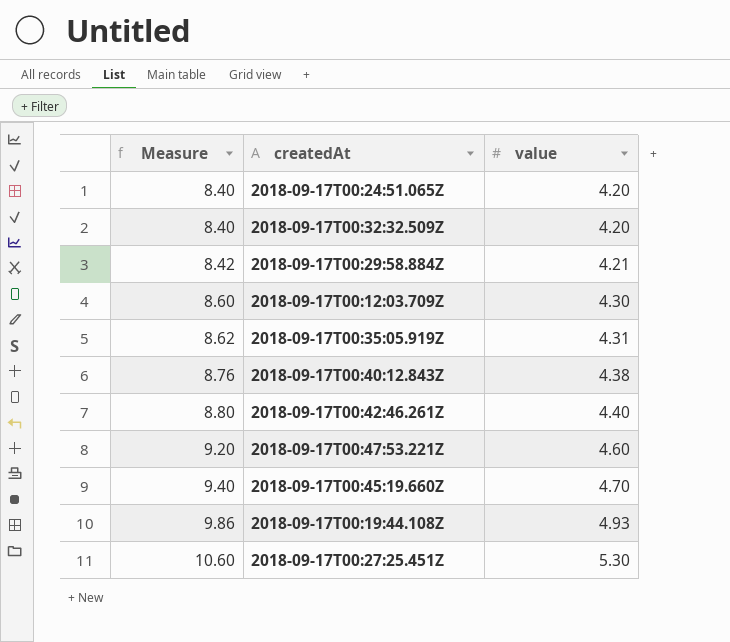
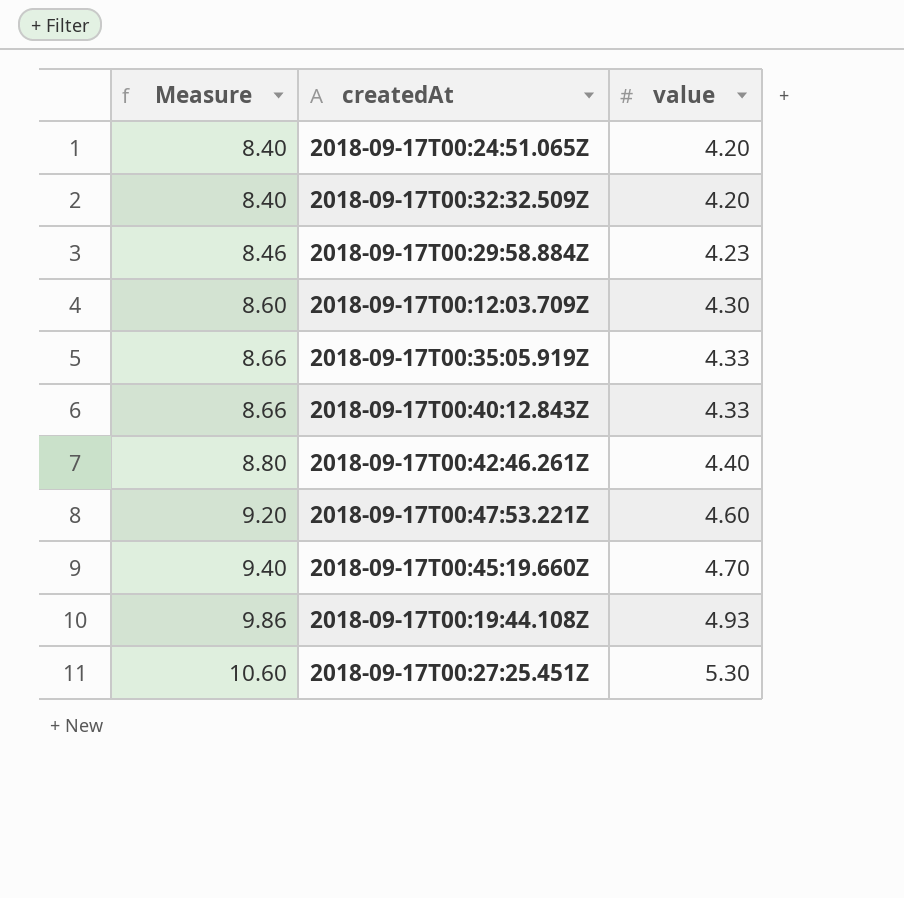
2018-09-17T00:29:58.884Z | Measure: 8.42 -> 8.46
2018-09-17T00:29:58.884Z | value: 4.21 -> 4.23
2018-09-17T00:35:05.919Z | Measure: 8.62 -> 8.66
2018-09-17T00:35:05.919Z | value: 4.31 -> 4.33
2018-09-17T00:40:12.843Z | Measure: 8.76 -> 8.66
2018-09-17T00:40:12.843Z | value: 4.38 -> 4.33

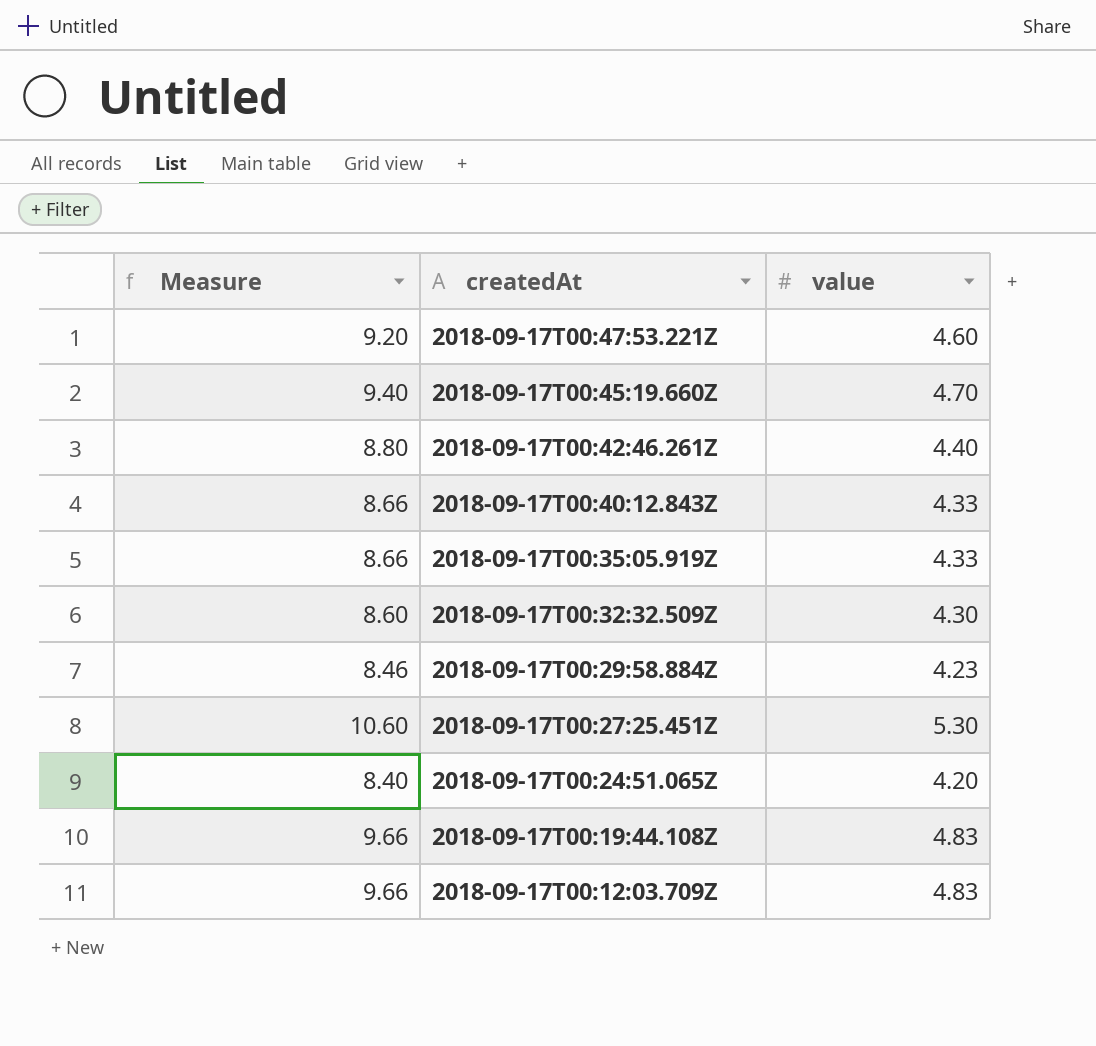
row order: Measure ascending -> createdAt descending
2018-09-17T00:32:32.509Z | Measure: 8.40 -> 8.60
2018-09-17T00:32:32.509Z | value: 4.20 -> 4.30
2018-09-17T00:19:44.108Z | Measure: 9.86 -> 9.66
2018-09-17T00:19:44.108Z | value: 4.93 -> 4.83
2018-09-17T00:12:03.709Z | Measure: 8.60 -> 9.66
2018-09-17T00:12:03.709Z | value: 4.30 -> 4.83

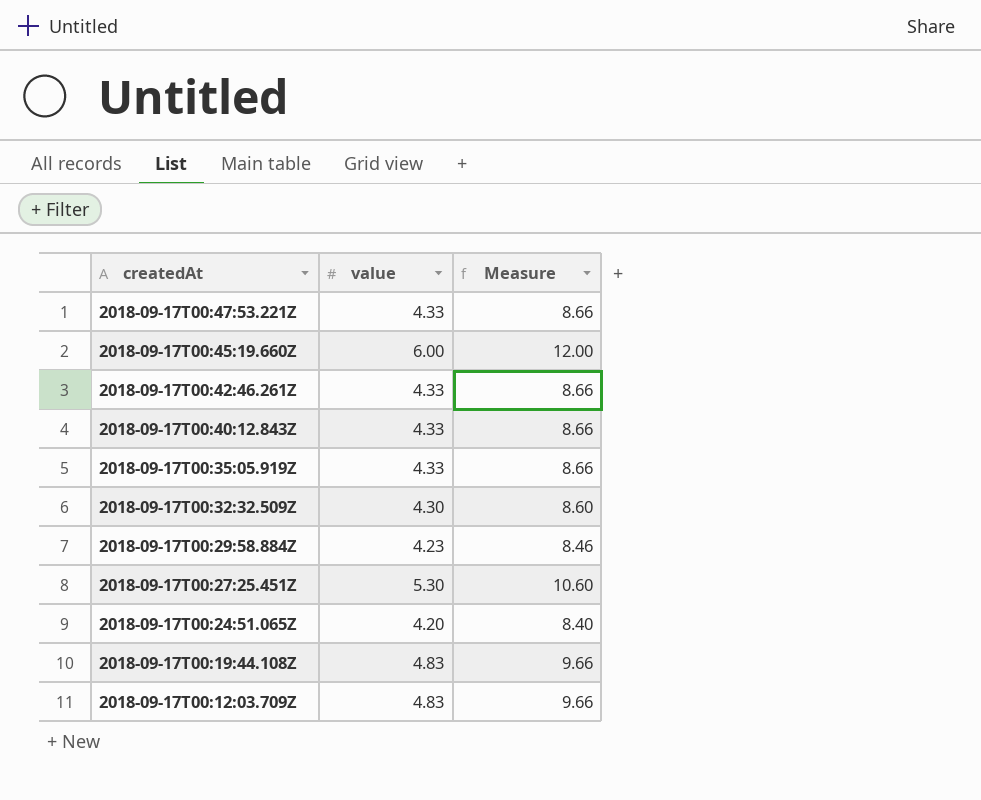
column Measure | position: 1 -> 3
2018-09-17T00:47:53.221Z | value: 4.60 -> 4.33
2018-09-17T00:47:53.221Z | Measure: 9.20 -> 8.66
2018-09-17T00:45:19.660Z | value: 4.70 -> 6.00
2018-09-17T00:45:19.660Z | Measure: 9.40 -> 12.00
2018-09-17T00:42:46.261Z | value: 4.40 -> 4.33
2018-09-17T00:42:46.261Z | Measure: 8.80 -> 8.66

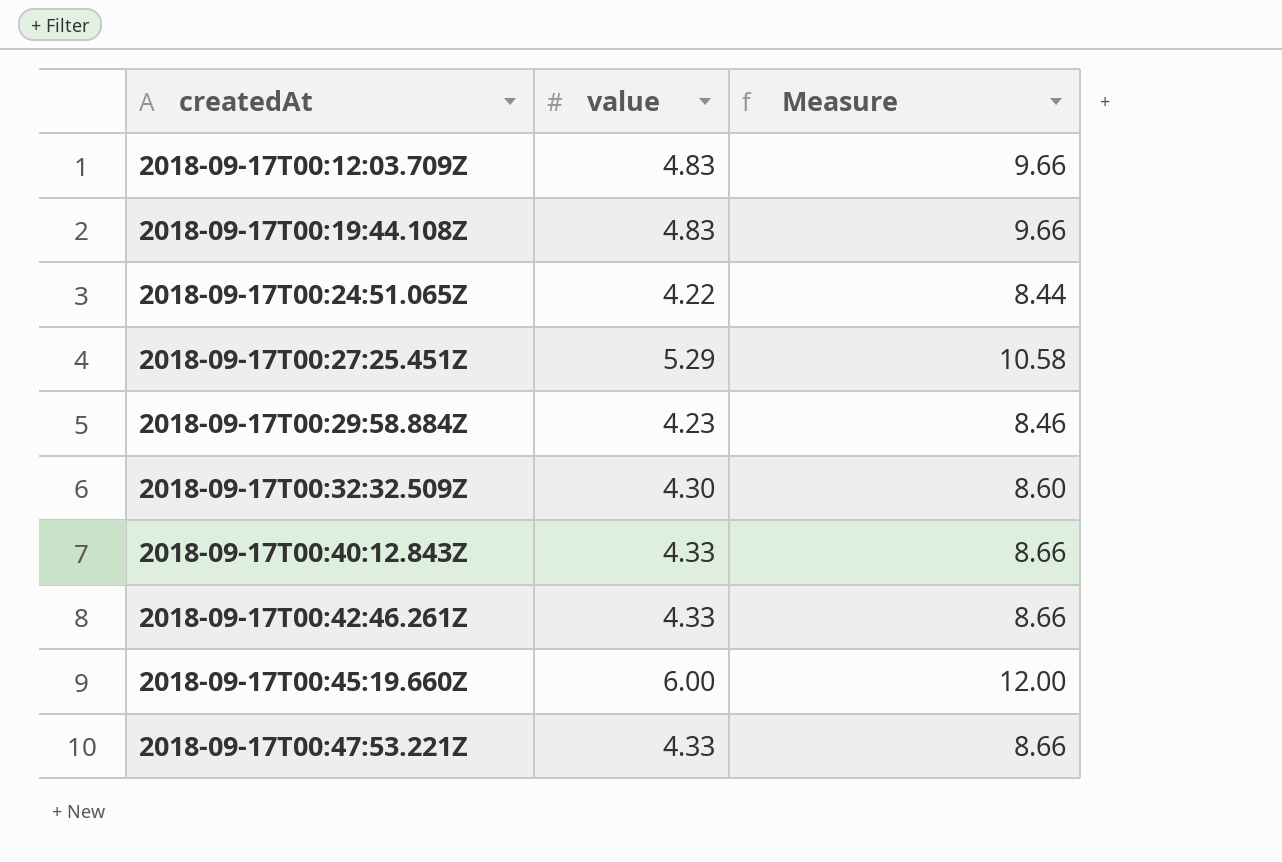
row order: createdAt descending -> createdAt ascending
row 2018-09-17T00:35:05.919Z: 4.33 | 8.66 -> none
2018-09-17T00:24:51.065Z | value: 4.20 -> 4.22
2018-09-17T00:24:51.065Z | Measure: 8.40 -> 8.44
2018-09-17T00:27:25.451Z | value: 5.30 -> 5.29
2018-09-17T00:27:25.451Z | Measure: 10.60 -> 10.58

